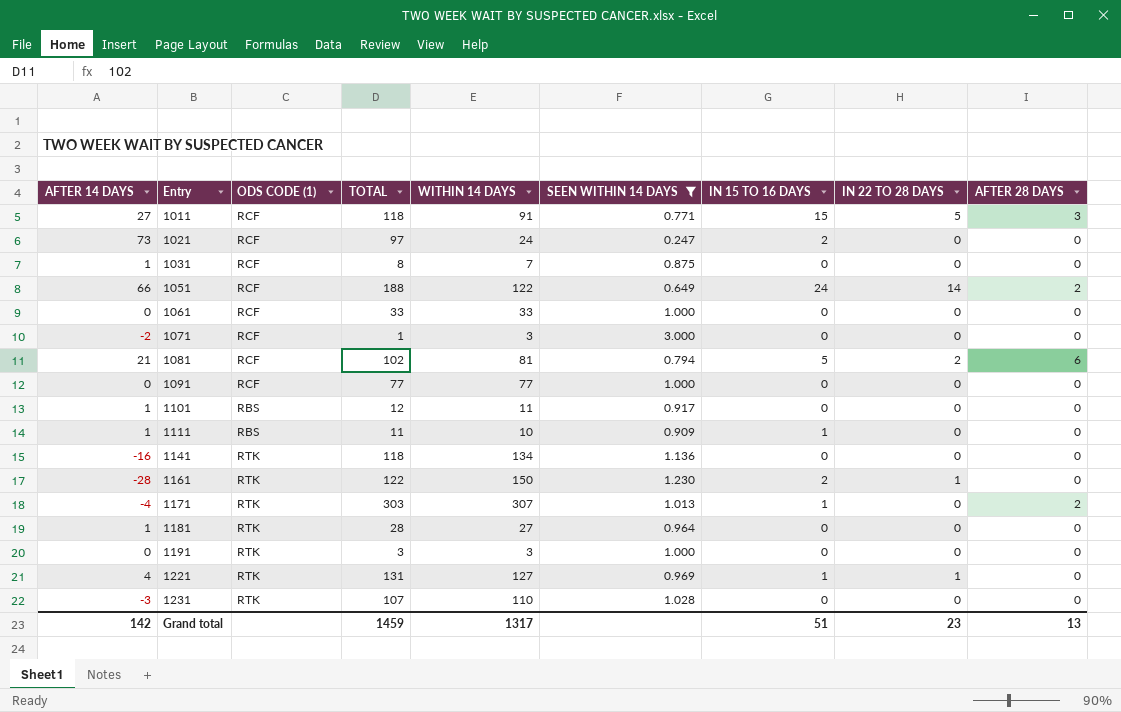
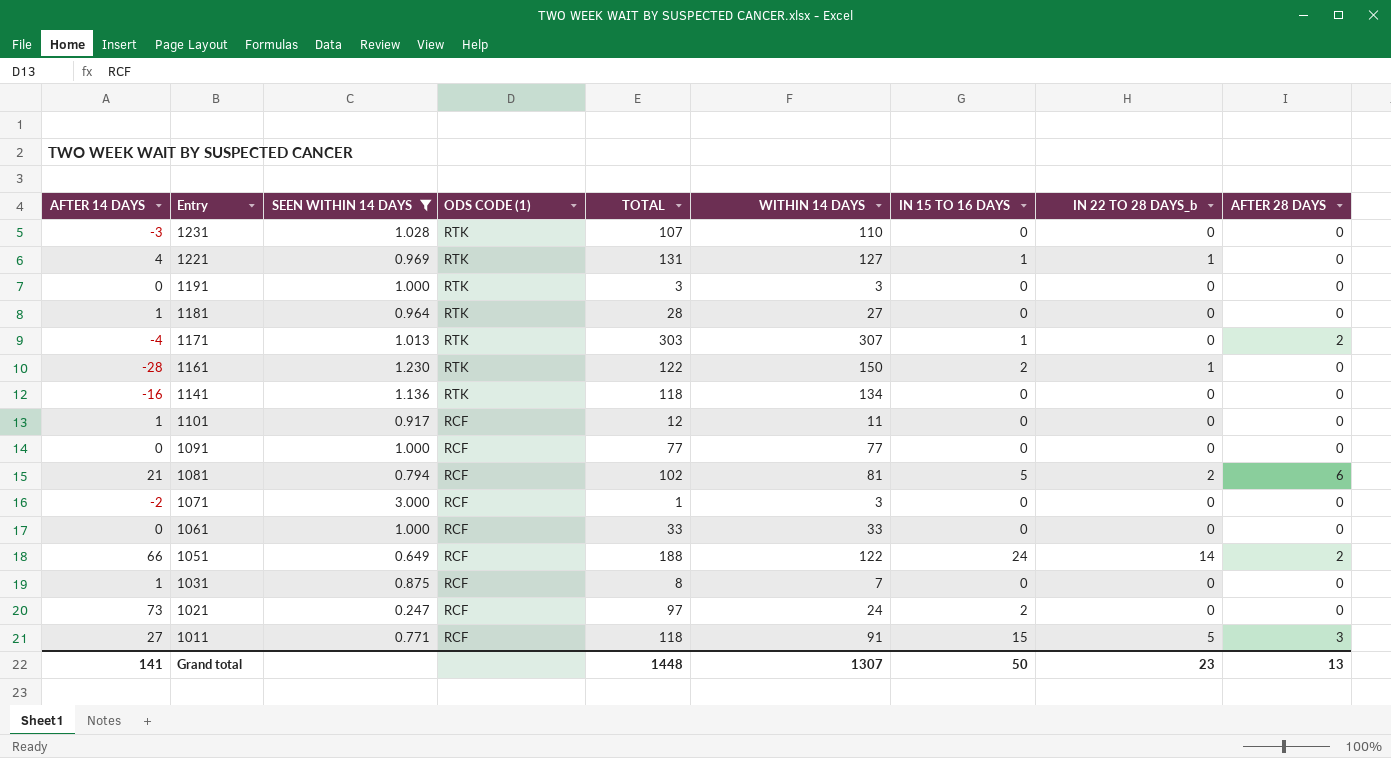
row order: Entry ascending -> Entry descending
column SEEN WITHIN 14 DAYS | position: 6 -> 3
column name: IN 22 TO 28 DAYS -> IN 22 TO 28 DAYS_b
row 1111: 1 | RBS | 11 | 10 | 0.909 | 1 | 0 | 0 -> none
1101 | ODS CODE (1): RBS -> RCF
Grand total | AFTER 14 DAYS: 142 -> 141
Grand total | TOTAL: 1459 -> 1448
Grand total | WITHIN 14 DAYS: 1317 -> 1307
Grand total | IN 15 TO 16 DAYS: 51 -> 50

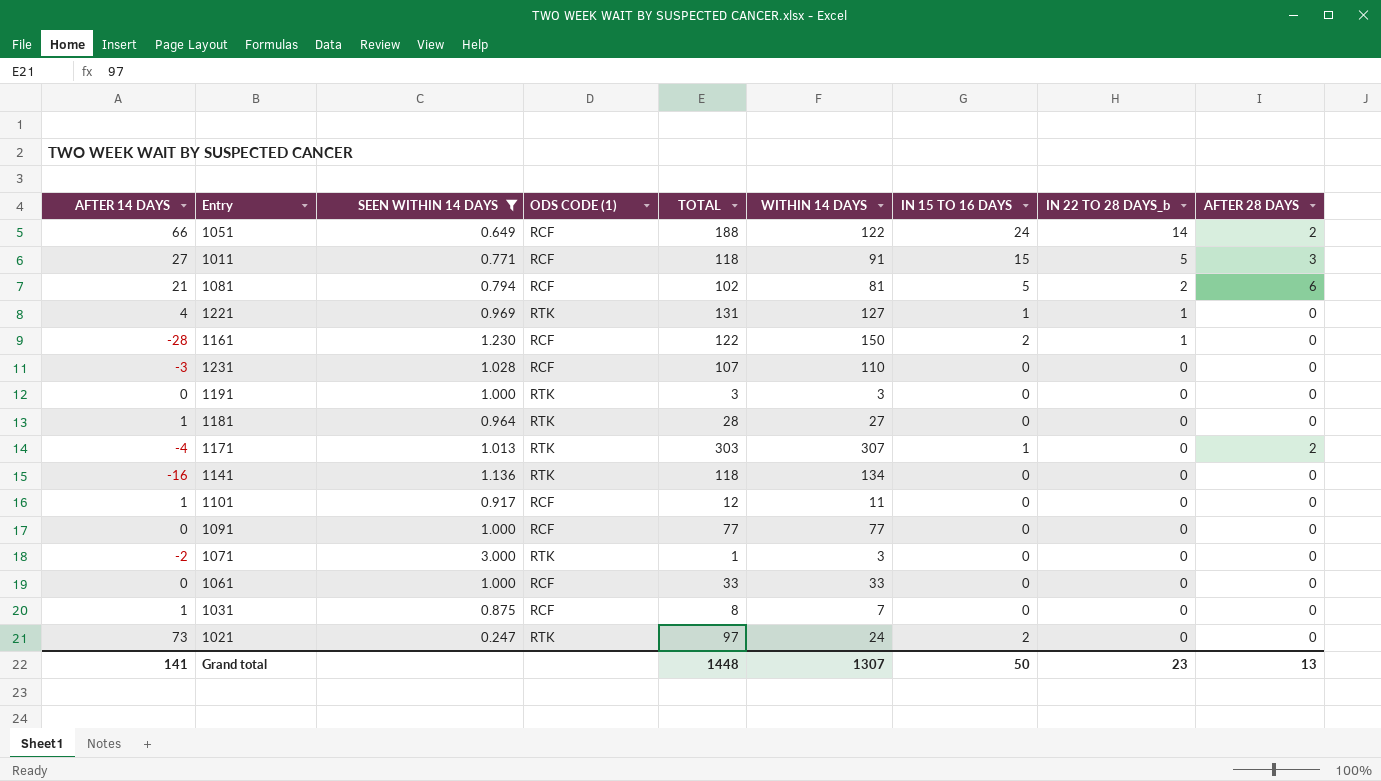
row order: Entry descending -> IN 22 TO 28 DAYS_b descending
1161 | ODS CODE (1): RTK -> RCF
1231 | ODS CODE (1): RTK -> RCF
1071 | ODS CODE (1): RCF -> RTK
1021 | ODS CODE (1): RCF -> RTK

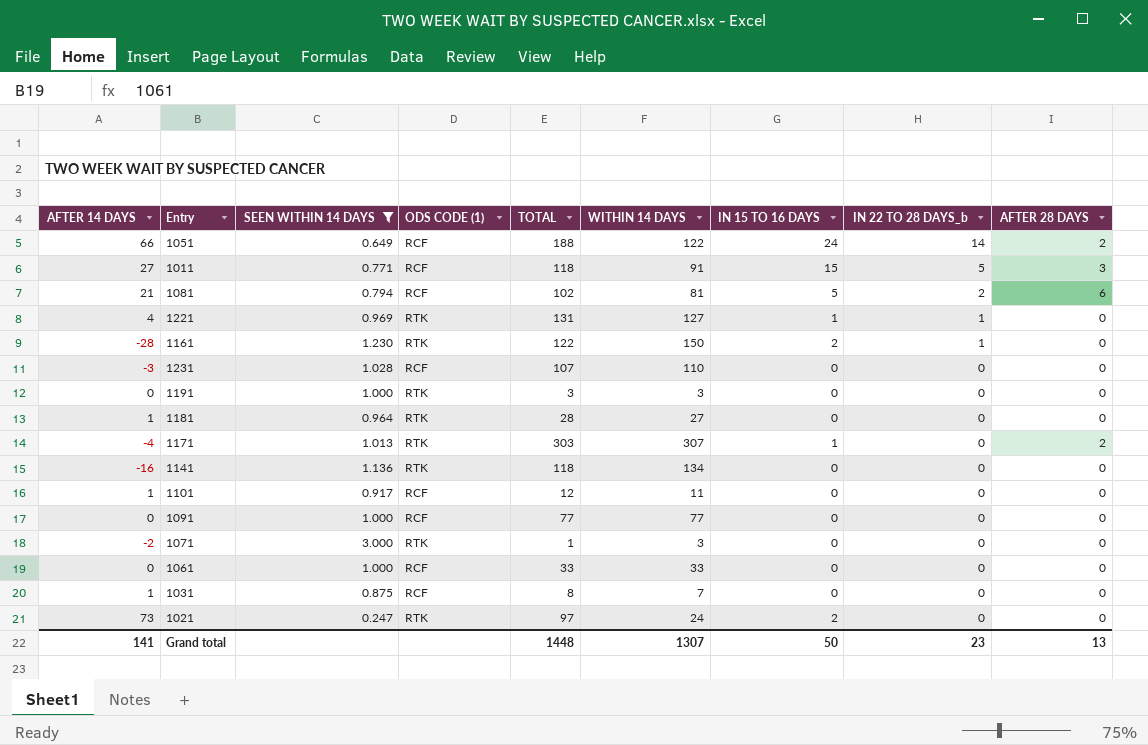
1161 | ODS CODE (1): RCF -> RTK

